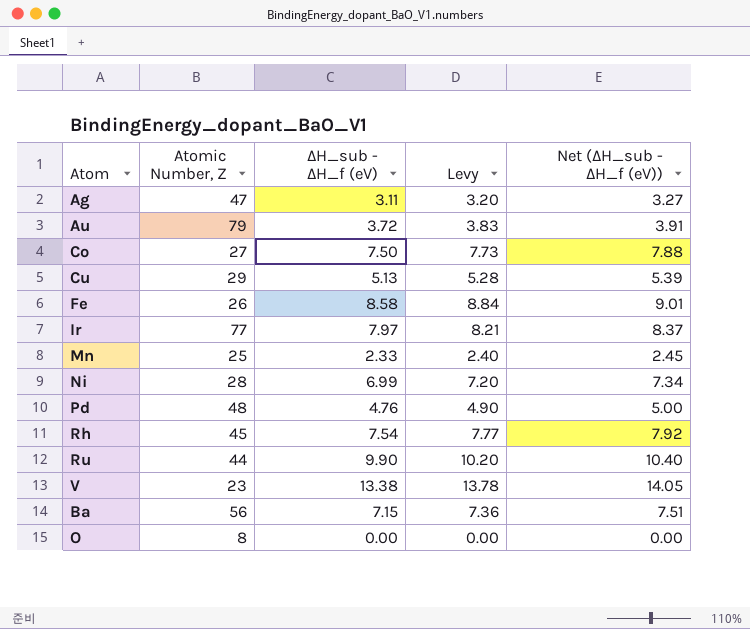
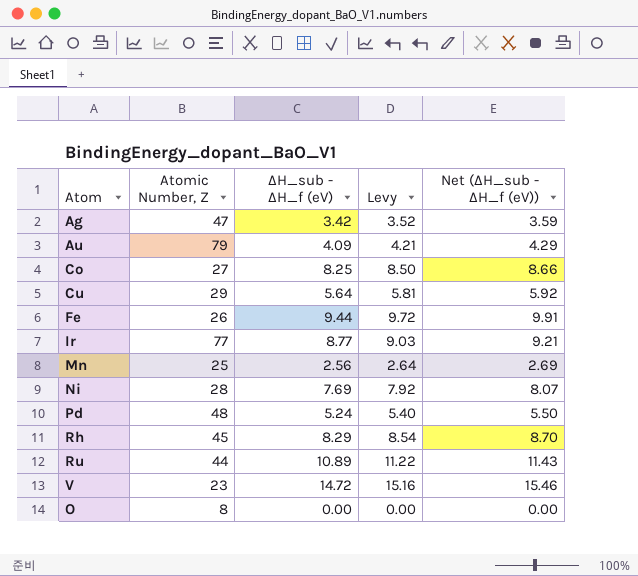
row Ba: 56 | 7.15 | 7.36 | 7.51 -> none
Ag | ΔH_sub - ΔH_f (eV): 3.11 -> 3.42
Ag | Levy: 3.20 -> 3.52
Ag | Net (ΔH_sub - ΔH_f (eV)): 3.27 -> 3.59
Au | ΔH_sub - ΔH_f (eV): 3.72 -> 4.09
Au | Levy: 3.83 -> 4.21
Au | Net (ΔH_sub - ΔH_f (eV)): 3.91 -> 4.29
Co | ΔH_sub - ΔH_f (eV): 7.50 -> 8.25
Co | Levy: 7.73 -> 8.50
Co | Net (ΔH_sub - ΔH_f (eV)): 7.88 -> 8.66
Cu | ΔH_sub - ΔH_f (eV): 5.13 -> 5.64
Cu | Levy: 5.28 -> 5.81
Cu | Net (ΔH_sub - ΔH_f (eV)): 5.39 -> 5.92
Fe | ΔH_sub - ΔH_f (eV): 8.58 -> 9.44
Fe | Levy: 8.84 -> 9.72
Fe | Net (ΔH_sub - ΔH_f (eV)): 9.01 -> 9.91
Ir | ΔH_sub - ΔH_f (eV): 7.97 -> 8.77
Ir | Levy: 8.21 -> 9.03
Ir | Net (ΔH_sub - ΔH_f (eV)): 8.37 -> 9.21
Mn | ΔH_sub - ΔH_f (eV): 2.33 -> 2.56
Mn | Levy: 2.40 -> 2.64
Mn | Net (ΔH_sub - ΔH_f (eV)): 2.45 -> 2.69
Ni | ΔH_sub - ΔH_f (eV): 6.99 -> 7.69
Ni | Levy: 7.20 -> 7.92
Ni | Net (ΔH_sub - ΔH_f (eV)): 7.34 -> 8.07
Pd | ΔH_sub - ΔH_f (eV): 4.76 -> 5.24
Pd | Levy: 4.90 -> 5.40
Pd | Net (ΔH_sub - ΔH_f (eV)): 5.00 -> 5.50
Rh | ΔH_sub - ΔH_f (eV): 7.54 -> 8.29
Rh | Levy: 7.77 -> 8.54
Rh | Net (ΔH_sub - ΔH_f (eV)): 7.92 -> 8.70
Ru | ΔH_sub - ΔH_f (eV): 9.90 -> 10.89
Ru | Levy: 10.20 -> 11.22
Ru | Net (ΔH_sub - ΔH_f (eV)): 10.40 -> 11.43
V | ΔH_sub - ΔH_f (eV): 13.38 -> 14.72
V | Levy: 13.78 -> 15.16
V | Net (ΔH_sub - ΔH_f (eV)): 14.05 -> 15.46

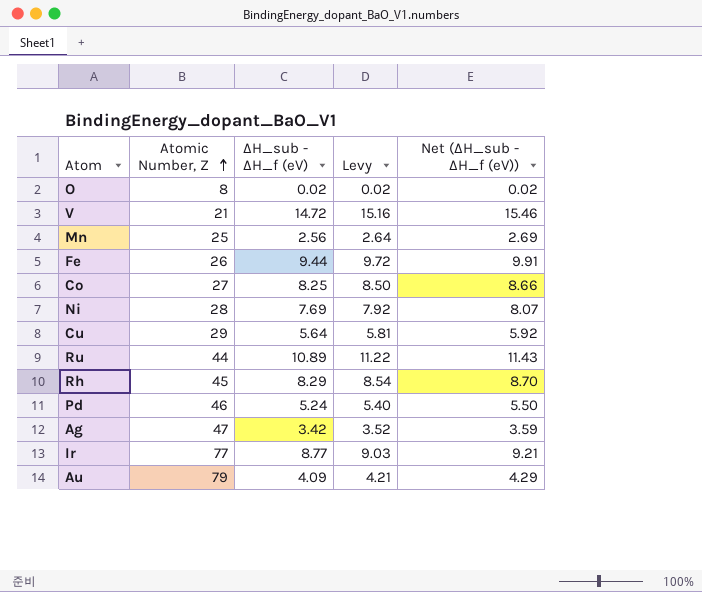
row order: none -> Atomic Number, Z ascending
O | ΔH_sub - ΔH_f (eV): 0.00 -> 0.02
O | Levy: 0.00 -> 0.02
O | Net (ΔH_sub - ΔH_f (eV)): 0.00 -> 0.02
V | Atomic Number, Z: 23 -> 21
Pd | Atomic Number, Z: 48 -> 46

